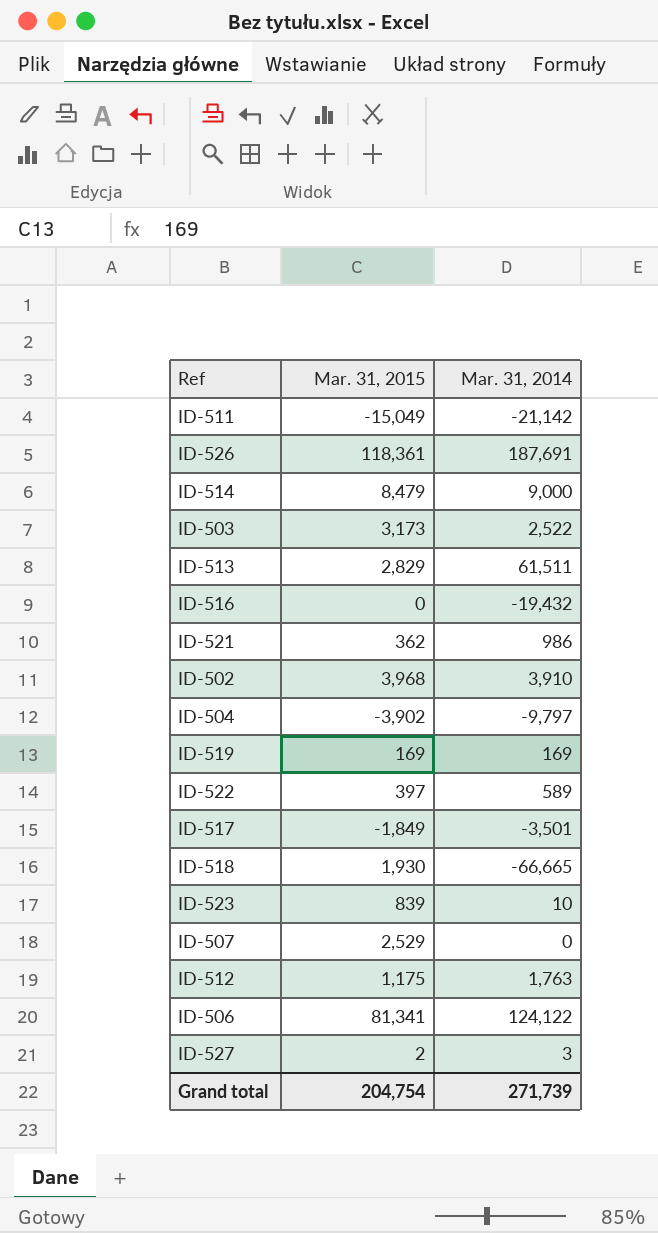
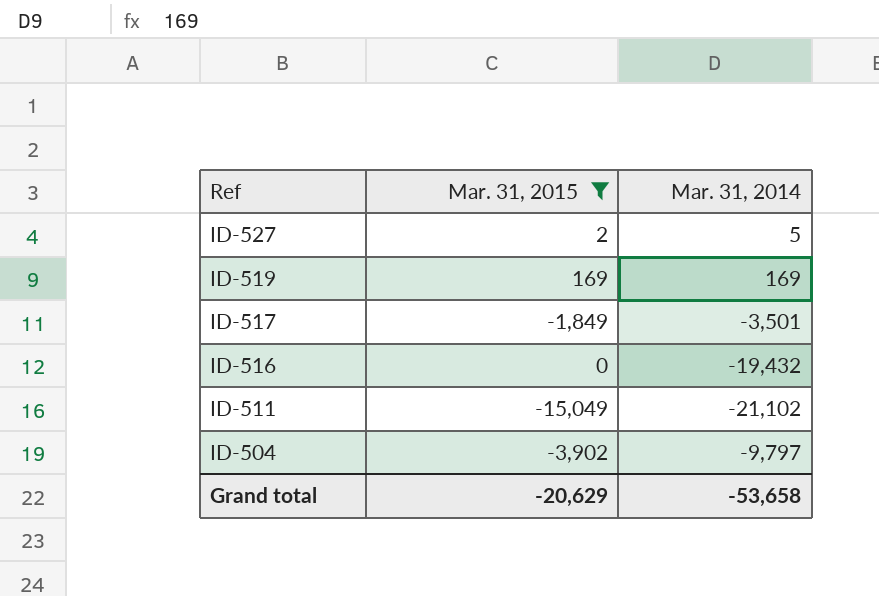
filter: none -> Mar. 31, 2015 <= 169
row order: none -> Ref descending
ID-527 | Mar. 31, 2014: 3 -> 5
ID-511 | Mar. 31, 2014: -21,142 -> -21,102
Grand total | Mar. 31, 2015: 204,754 -> -20,629
Grand total | Mar. 31, 2014: 271,739 -> -53,658

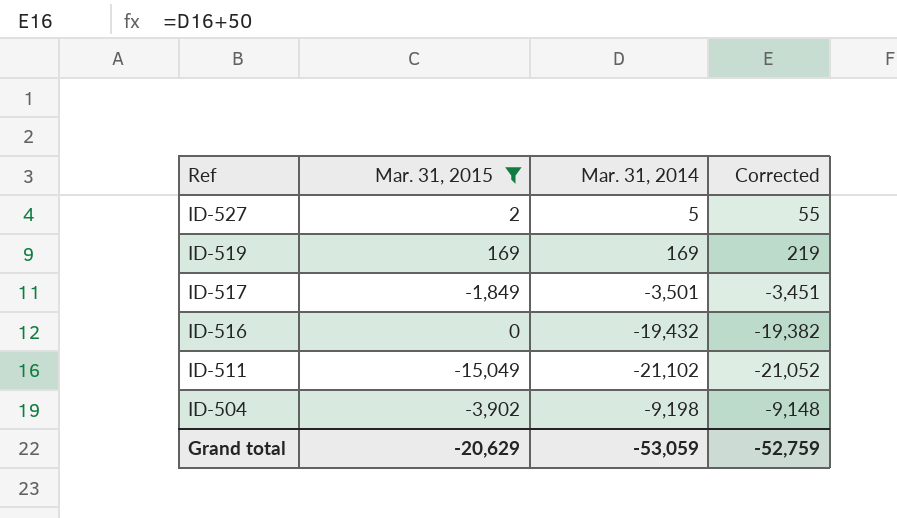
column Corrected | formula: none -> [Mar. 31, 2014] + 50
ID-504 | Mar. 31, 2014: -9,797 -> -9,198
Grand total | Mar. 31, 2014: -53,658 -> -53,059

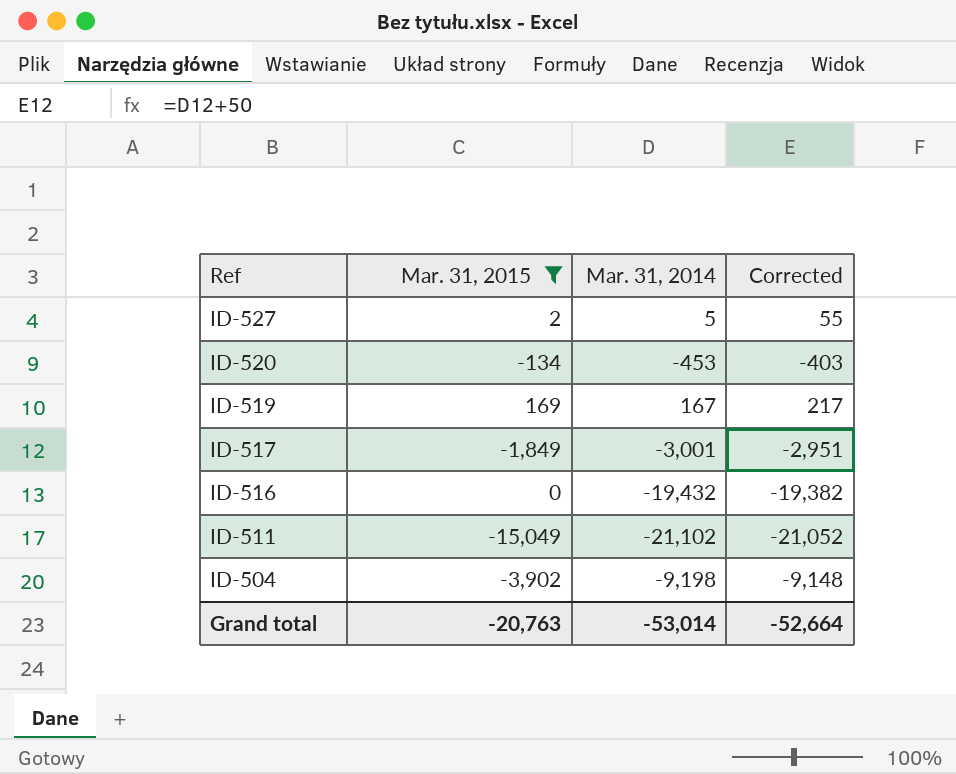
row ID-520: none -> -134 | -453 | -403
ID-519 | Mar. 31, 2014: 169 -> 167
ID-519 | Corrected: 219 -> 217
ID-517 | Mar. 31, 2014: -3,501 -> -3,001
ID-517 | Corrected: -3,451 -> -2,951
Grand total | Mar. 31, 2015: -20,629 -> -20,763
Grand total | Mar. 31, 2014: -53,059 -> -53,014
Grand total | Corrected: -52,759 -> -52,664

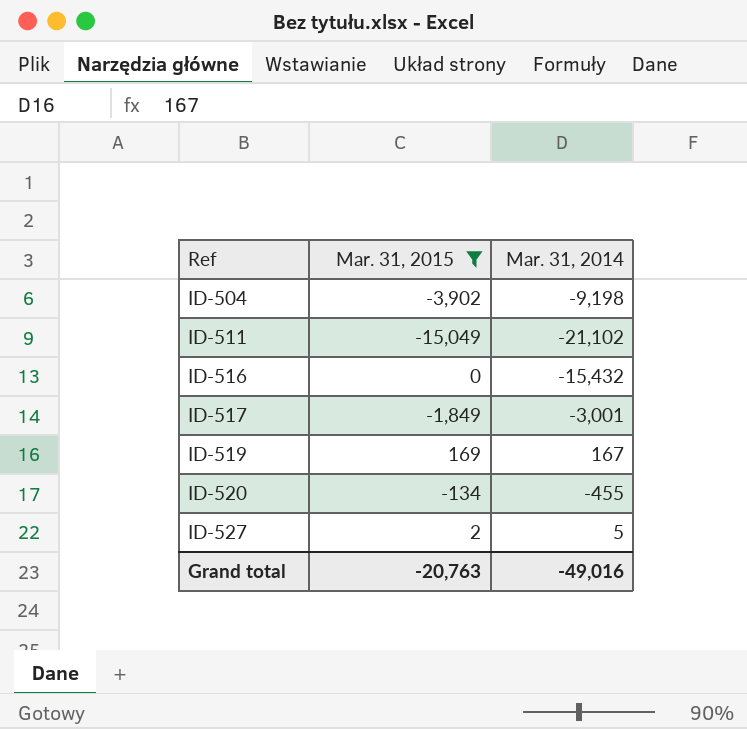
row order: Ref descending -> Ref ascending
column Corrected | formula: [Mar. 31, 2014] + 50 -> none
ID-516 | Mar. 31, 2014: -19,432 -> -15,432
ID-520 | Mar. 31, 2014: -453 -> -455
Grand total | Mar. 31, 2014: -53,014 -> -49,016

